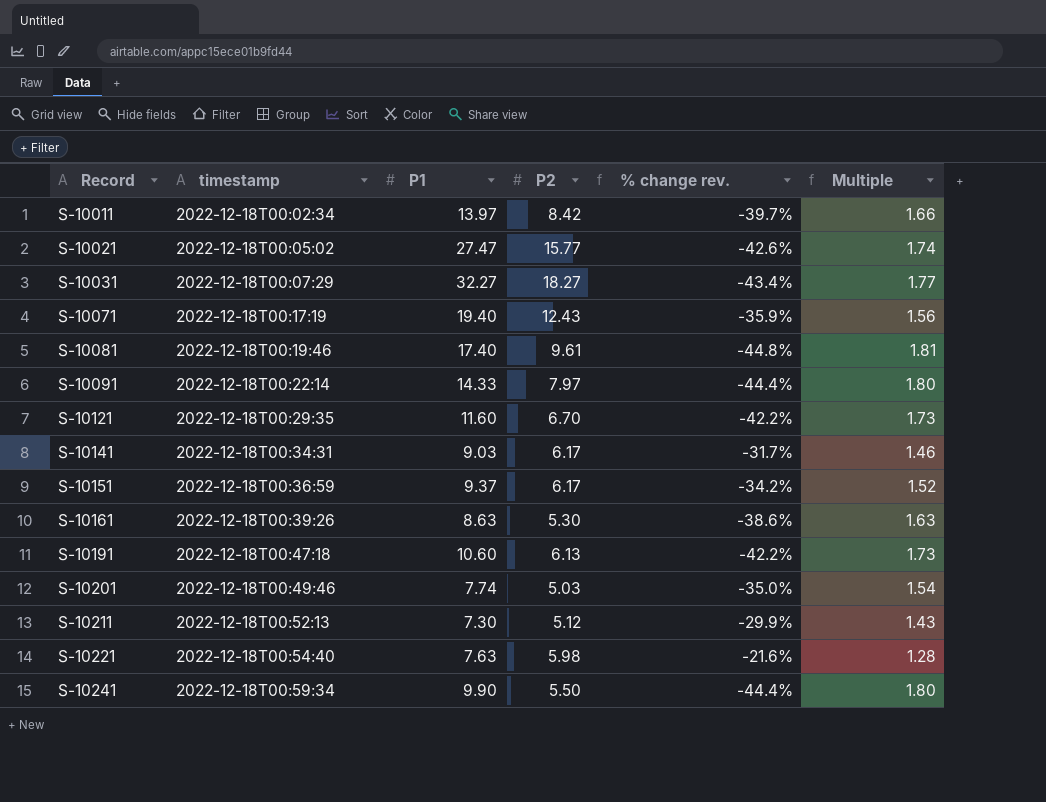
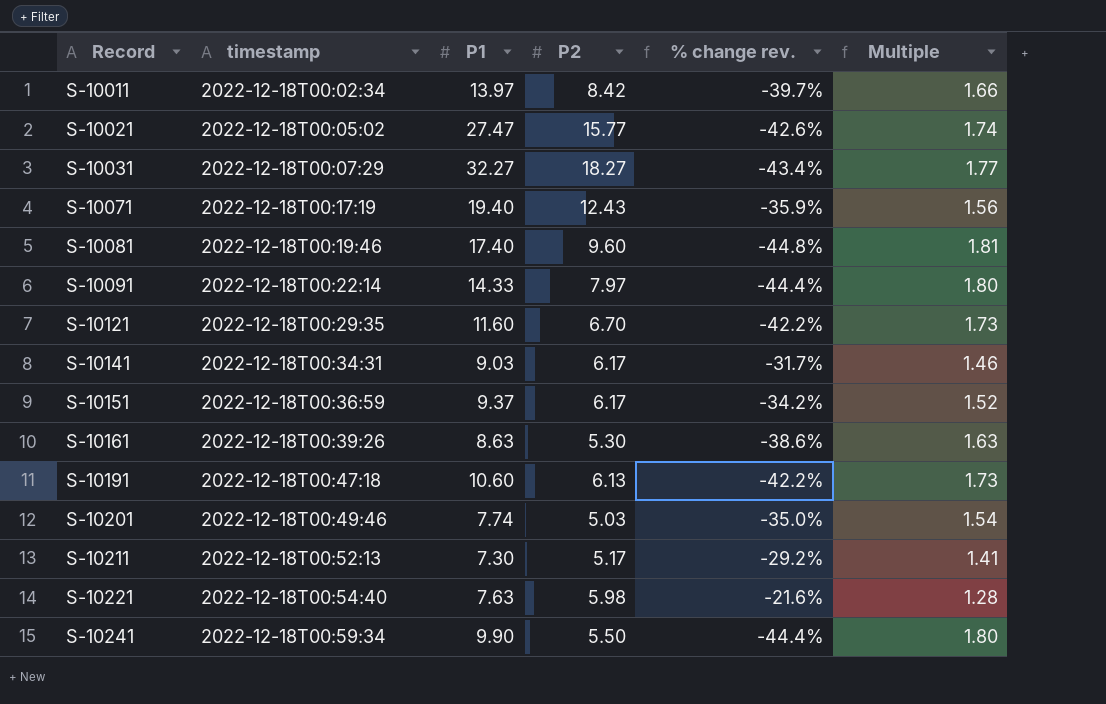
S-10081 | P2: 9.61 -> 9.60
S-10211 | P2: 5.12 -> 5.17
S-10211 | % change rev.: -29.9% -> -29.2%
S-10211 | Multiple: 1.43 -> 1.41

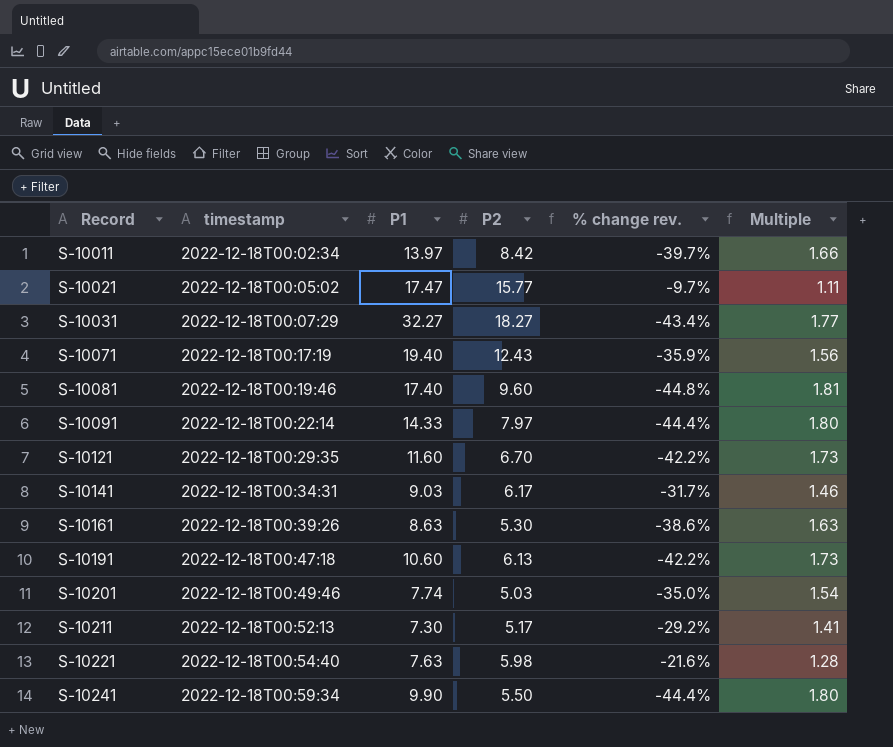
row S-10151: 2022-12-18T00:36:59 | 9.37 | 6.17 | -34.2% | 1.52 -> none
S-10021 | P1: 27.47 -> 17.47
S-10021 | % change rev.: -42.6% -> -9.7%
S-10021 | Multiple: 1.74 -> 1.11

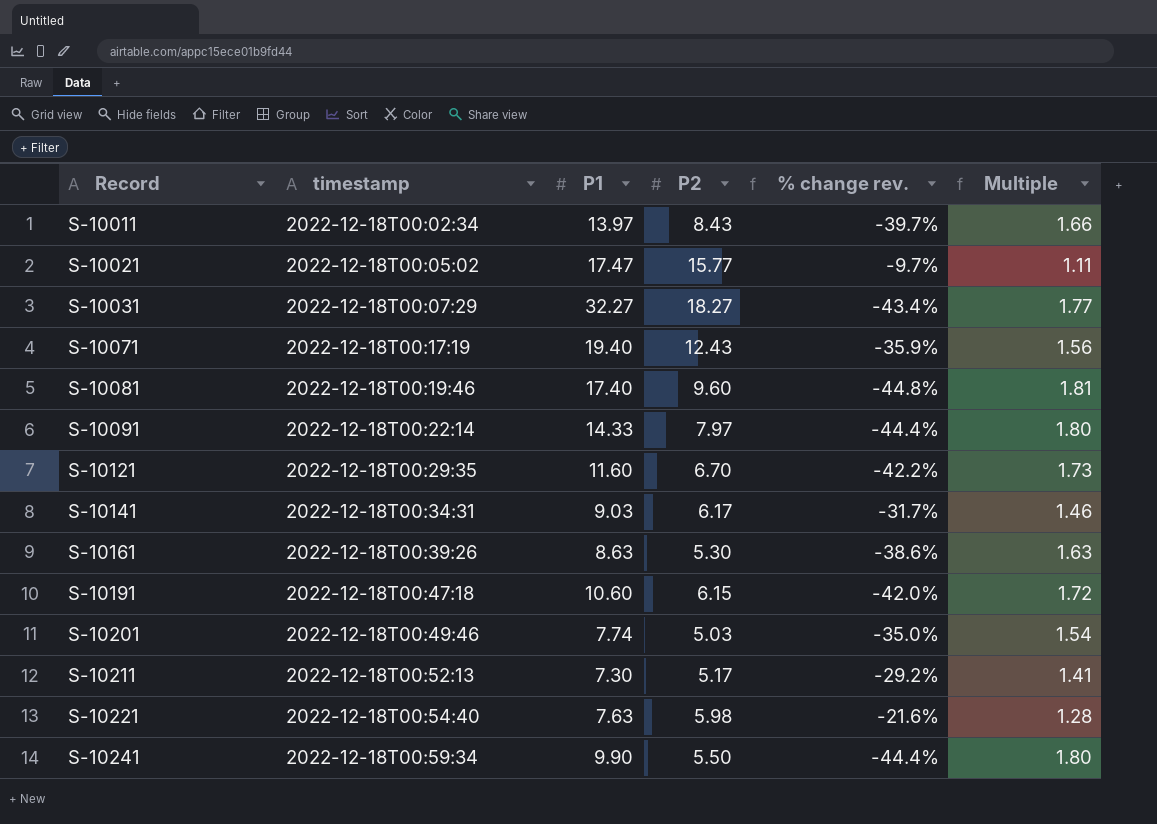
S-10011 | P2: 8.42 -> 8.43
S-10191 | P2: 6.13 -> 6.15
S-10191 | % change rev.: -42.2% -> -42.0%
S-10191 | Multiple: 1.73 -> 1.72

